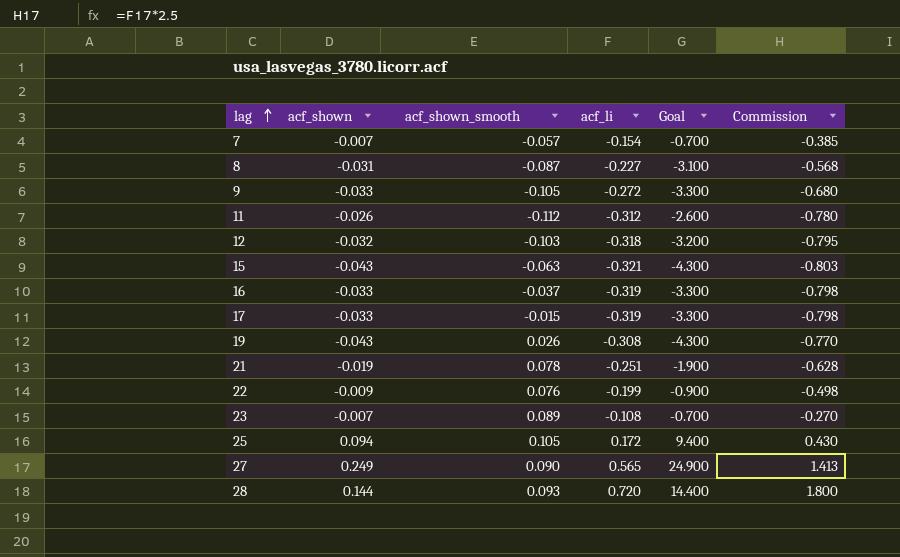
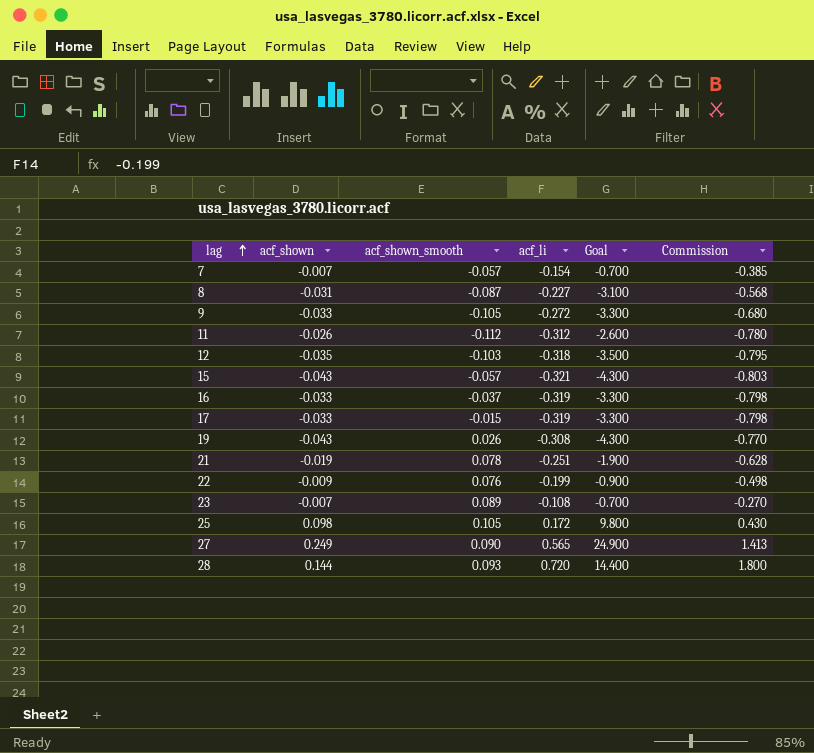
12 | acf_shown: -0.032 -> -0.035
12 | Goal: -3.200 -> -3.500
15 | acf_shown_smooth: -0.063 -> -0.057
25 | acf_shown: 0.094 -> 0.098
25 | Goal: 9.400 -> 9.800

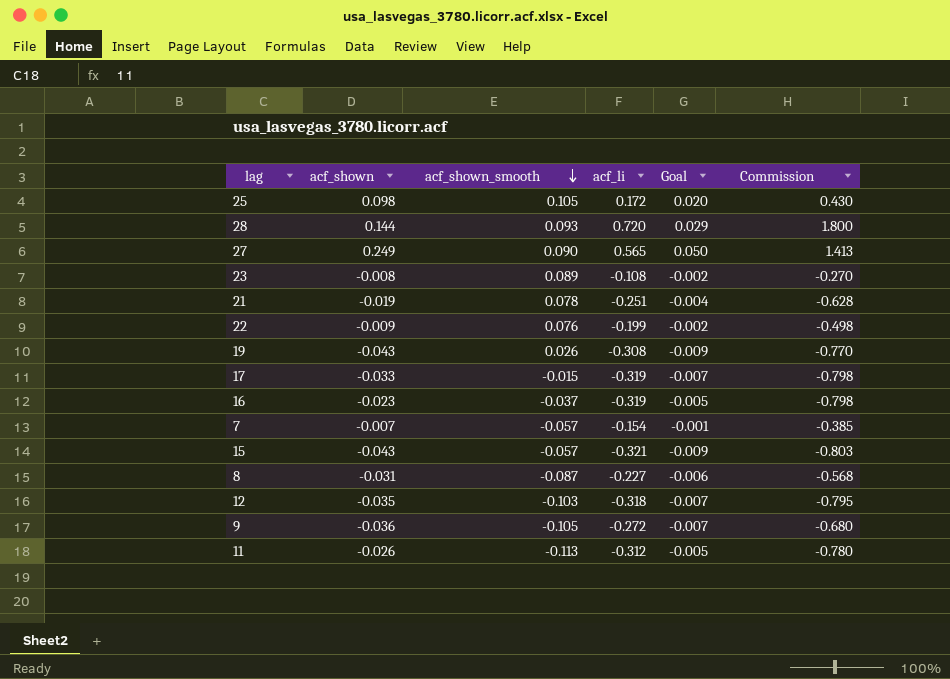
row order: lag ascending -> acf_shown_smooth descending
column Goal | formula: [acf_shown] * 100 -> [acf_shown] * 0.2
23 | acf_shown: -0.007 -> -0.008
16 | acf_shown: -0.033 -> -0.023
9 | acf_shown: -0.033 -> -0.036
11 | acf_shown_smooth: -0.112 -> -0.113

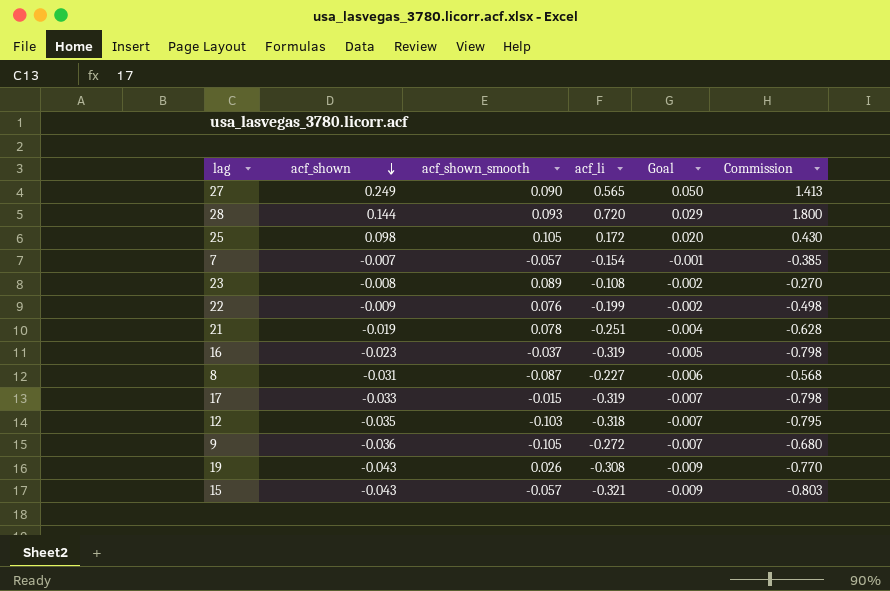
row order: acf_shown_smooth descending -> acf_shown descending
row 11: -0.026 | -0.113 | -0.312 | -0.005 | -0.780 -> none

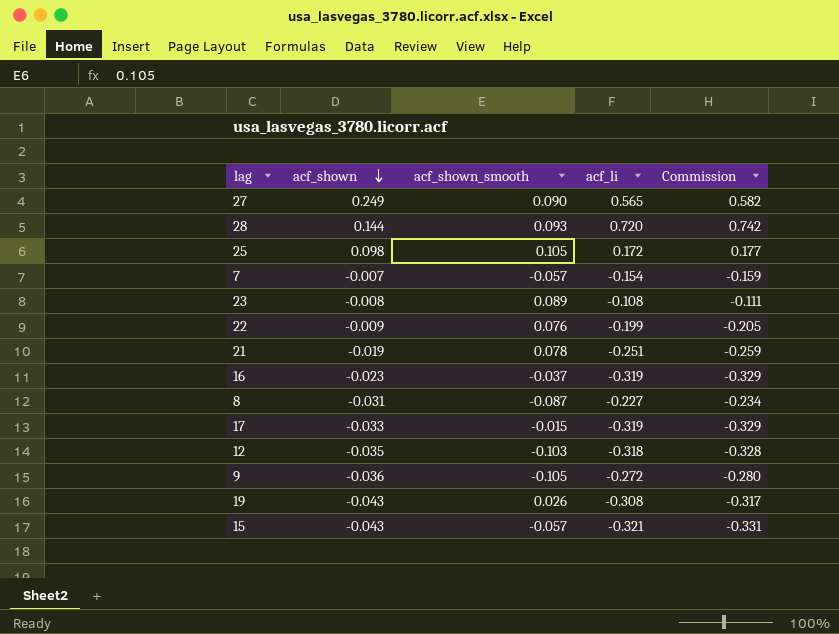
column Goal | formula: [acf_shown] * 0.2 -> none
column Commission | formula: [acf_li] * 2.5 -> [acf_li] * 1.03

